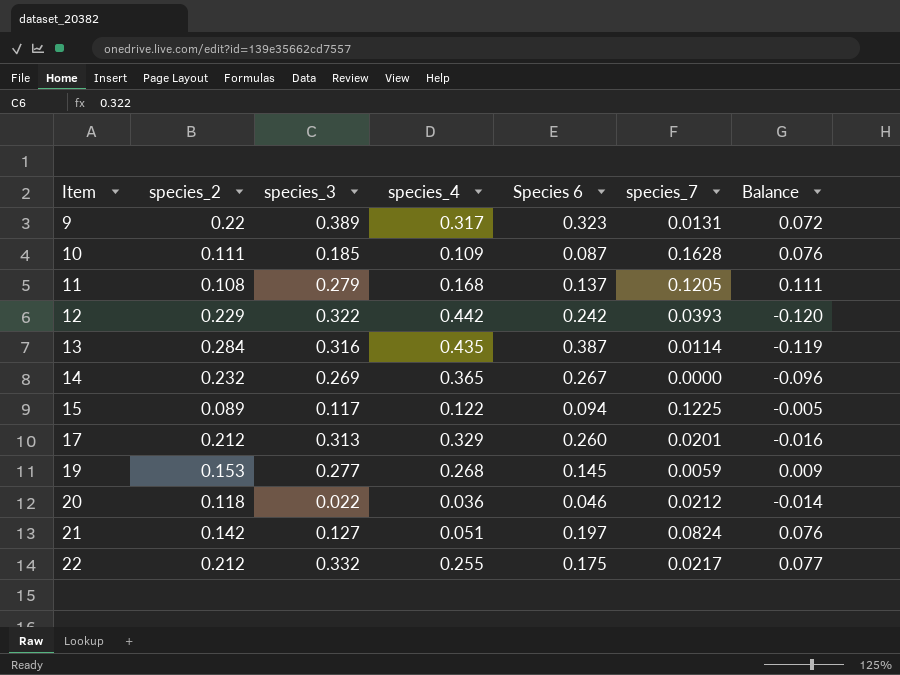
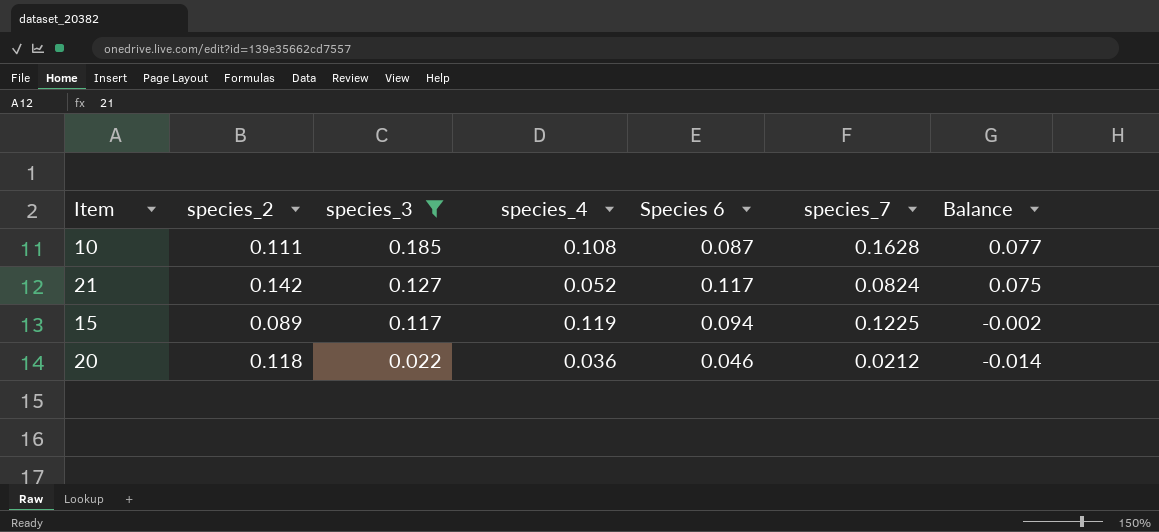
filter: none -> species_3 <= 0.185
row order: Item ascending -> species_3 descending
10 | species_4: 0.109 -> 0.108
10 | Balance: 0.076 -> 0.077
21 | species_4: 0.051 -> 0.052
21 | Species 6: 0.197 -> 0.117
21 | Balance: 0.076 -> 0.075
15 | species_4: 0.122 -> 0.119
15 | Balance: -0.005 -> -0.002

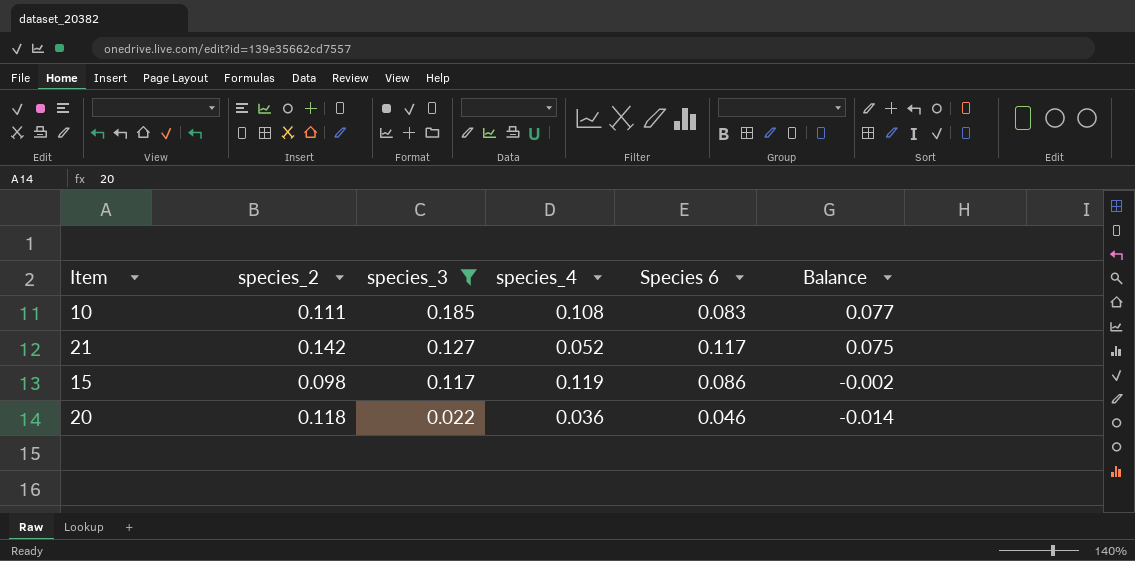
column species_7 | position: 6 -> none
10 | Species 6: 0.087 -> 0.083
15 | species_2: 0.089 -> 0.098
15 | Species 6: 0.094 -> 0.086

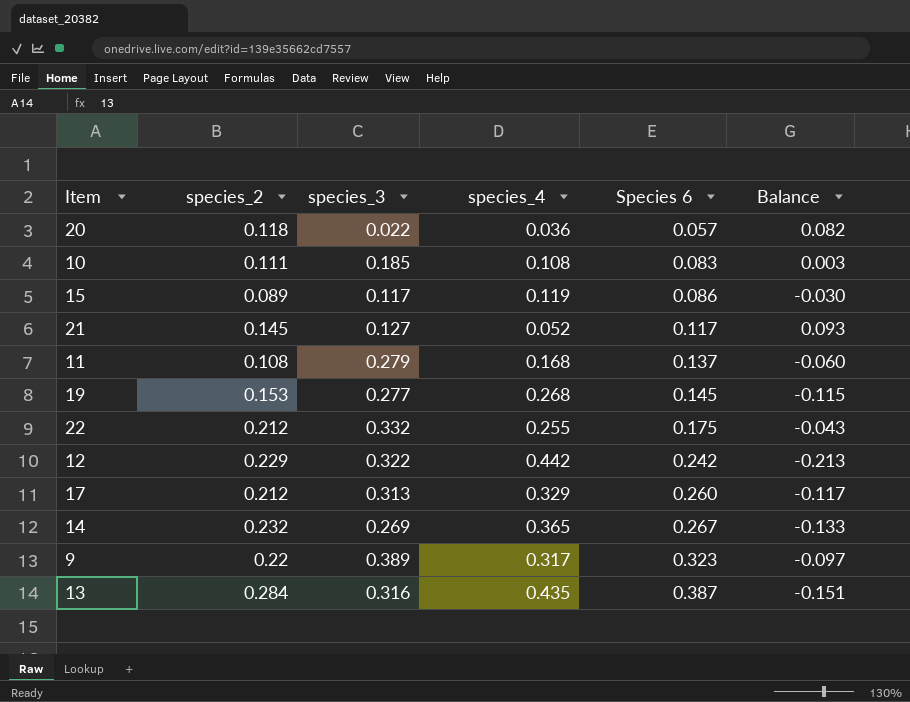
filter: species_3 <= 0.185 -> none
row order: species_3 descending -> Species 6 ascending
column Balance | formula: [species_3] - [species_4] -> [species_2] - [species_4]
20 | Species 6: 0.046 -> 0.057
15 | species_2: 0.098 -> 0.089
21 | species_2: 0.142 -> 0.145

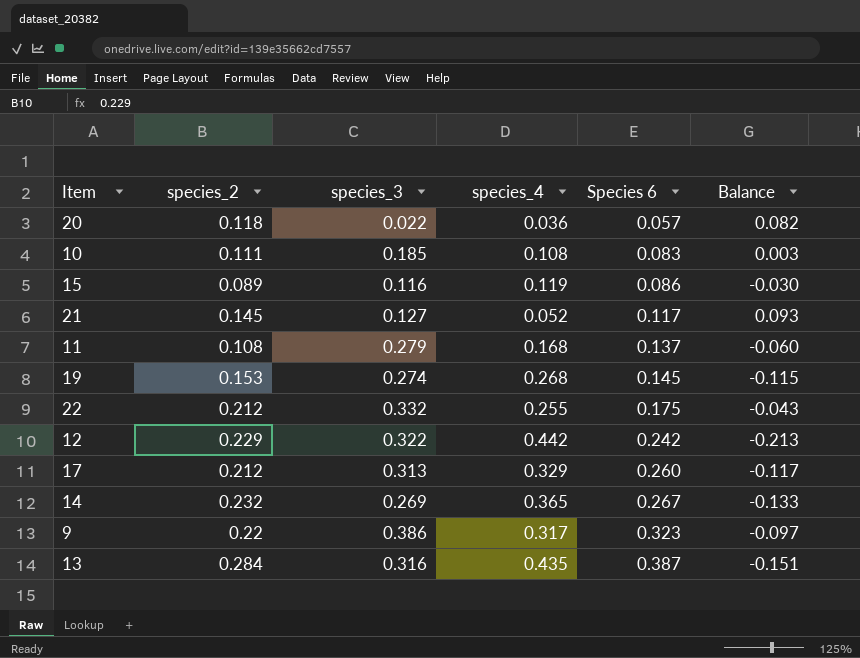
15 | species_3: 0.117 -> 0.116
19 | species_3: 0.277 -> 0.274
9 | species_3: 0.389 -> 0.386

